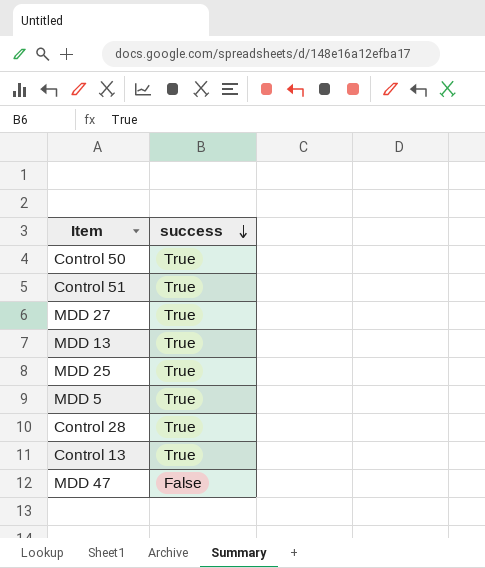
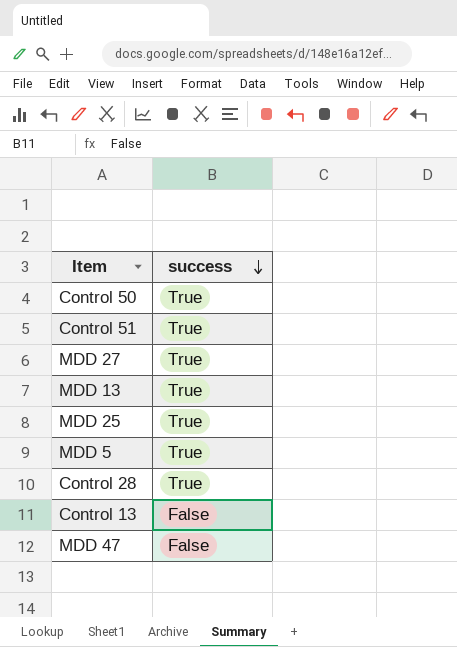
Control 13 | success: True -> False

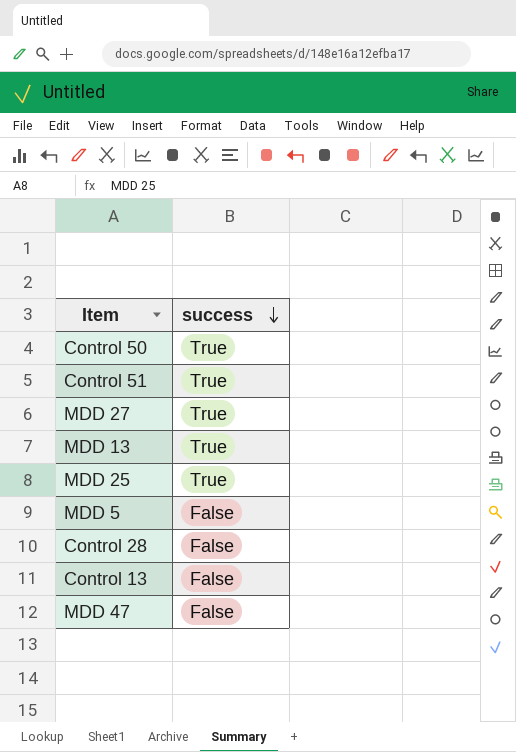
MDD 5 | success: True -> False
Control 28 | success: True -> False

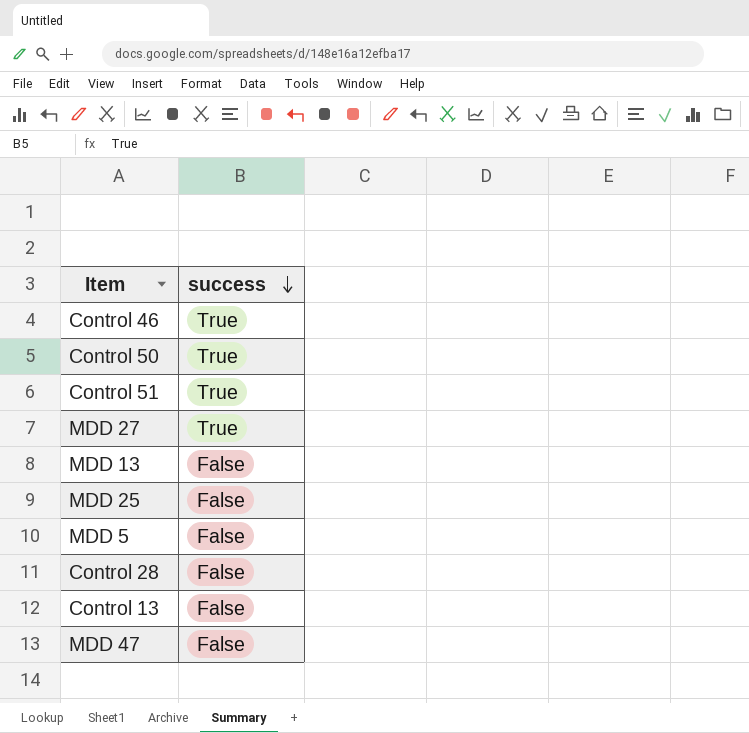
row Control 46: none -> True
MDD 13 | success: True -> False
MDD 25 | success: True -> False

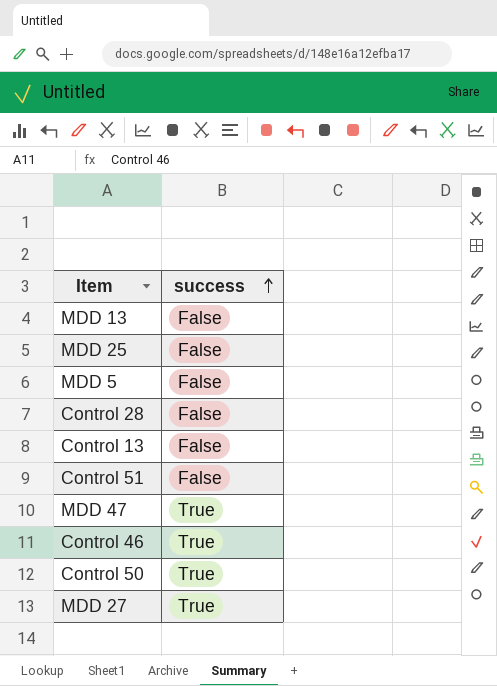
row order: success descending -> success ascending
Control 51 | success: True -> False
MDD 47 | success: False -> True

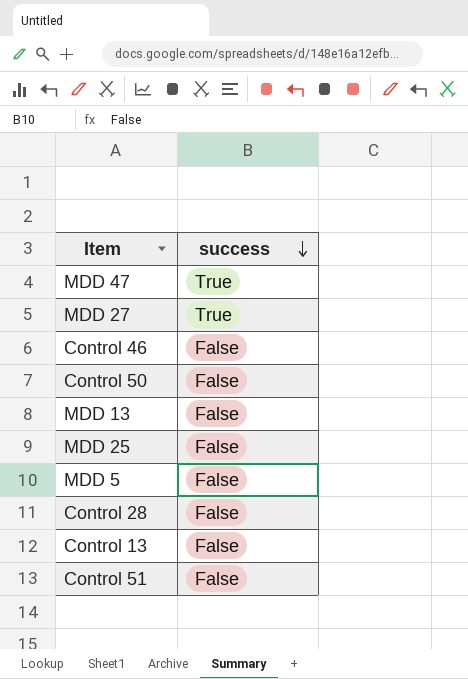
row order: success ascending -> success descending
Control 46 | success: True -> False
Control 50 | success: True -> False

